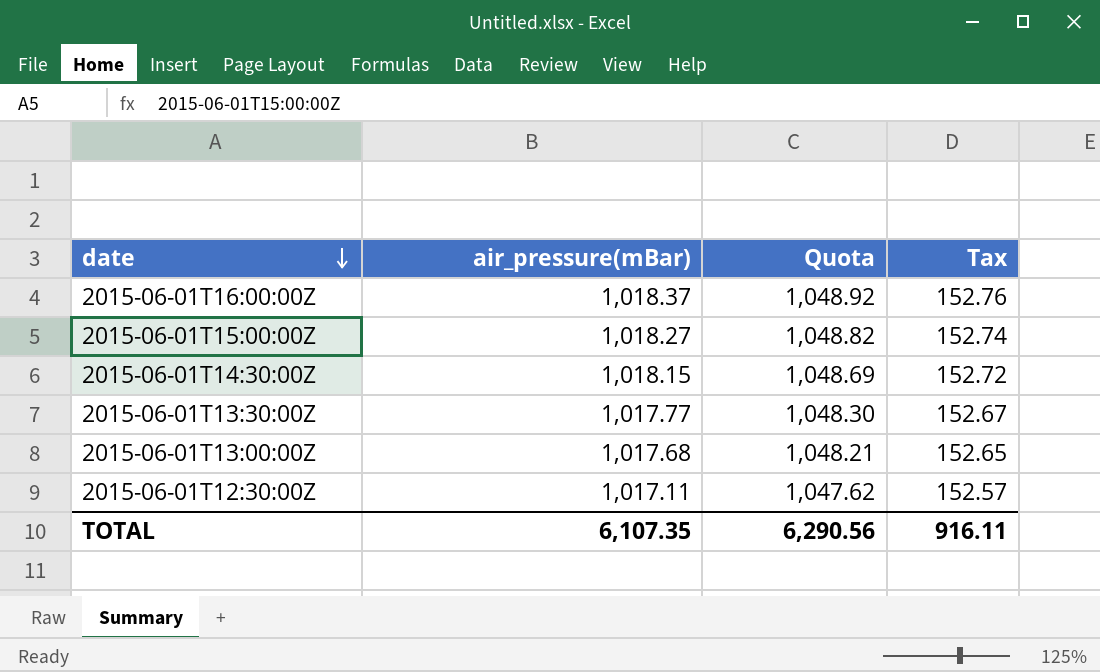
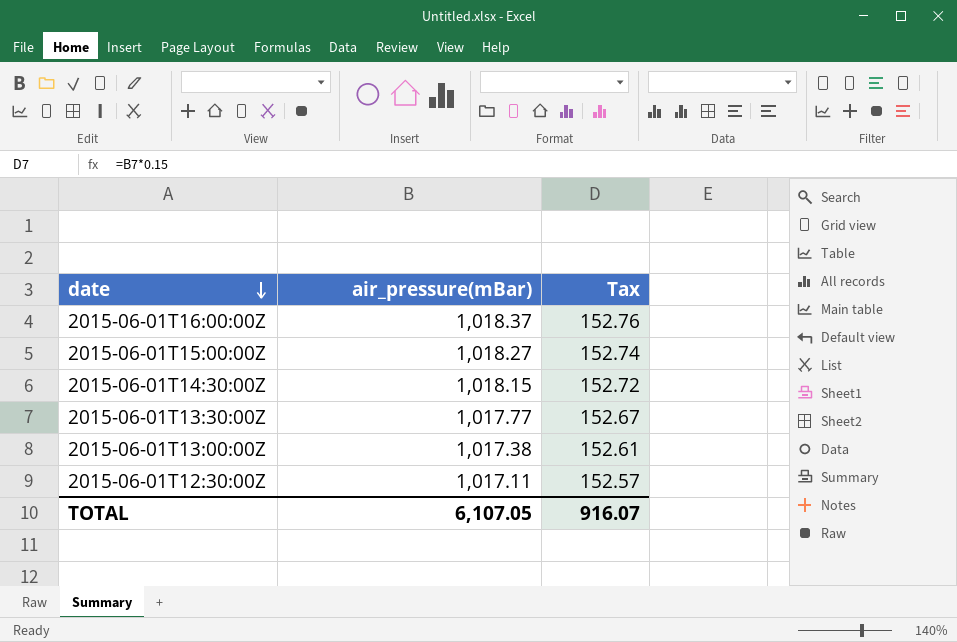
column Quota | formula: [air_pressure(mBar)] * 1.03 -> none
2015-06-01T13:00:00Z | air_pressure(mBar): 1,017.68 -> 1,017.38
2015-06-01T13:00:00Z | Tax: 152.65 -> 152.61
TOTAL | air_pressure(mBar): 6,107.35 -> 6,107.05
TOTAL | Tax: 916.11 -> 916.07

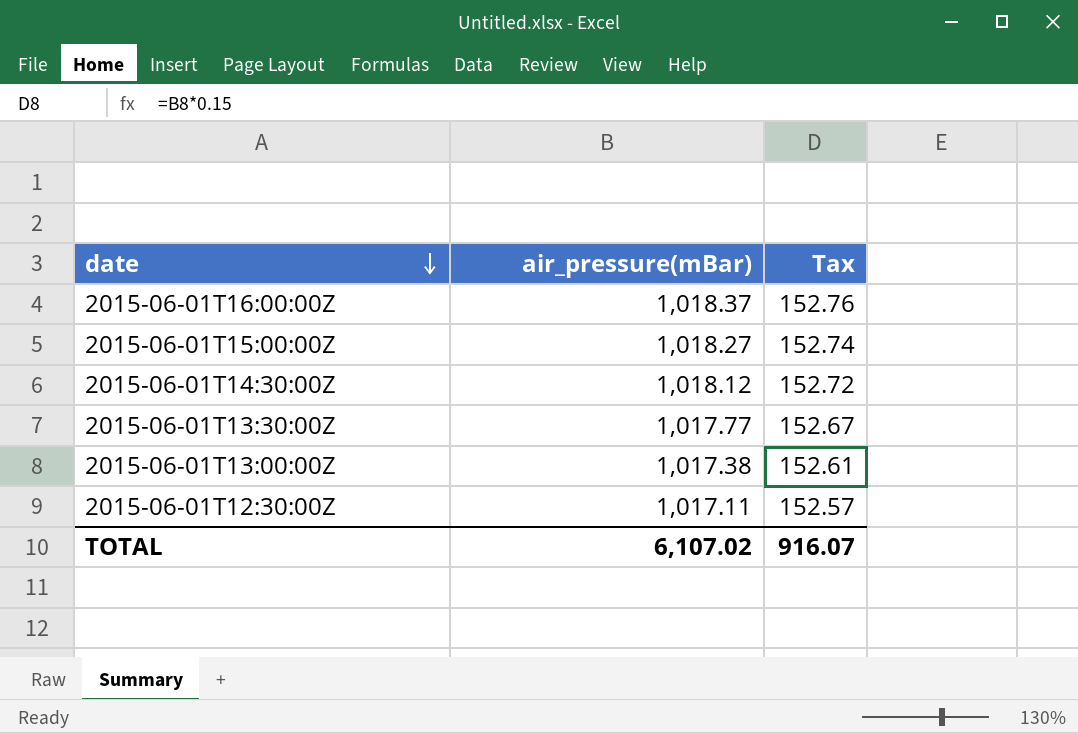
2015-06-01T14:30:00Z | air_pressure(mBar): 1,018.15 -> 1,018.12
TOTAL | air_pressure(mBar): 6,107.05 -> 6,107.02

